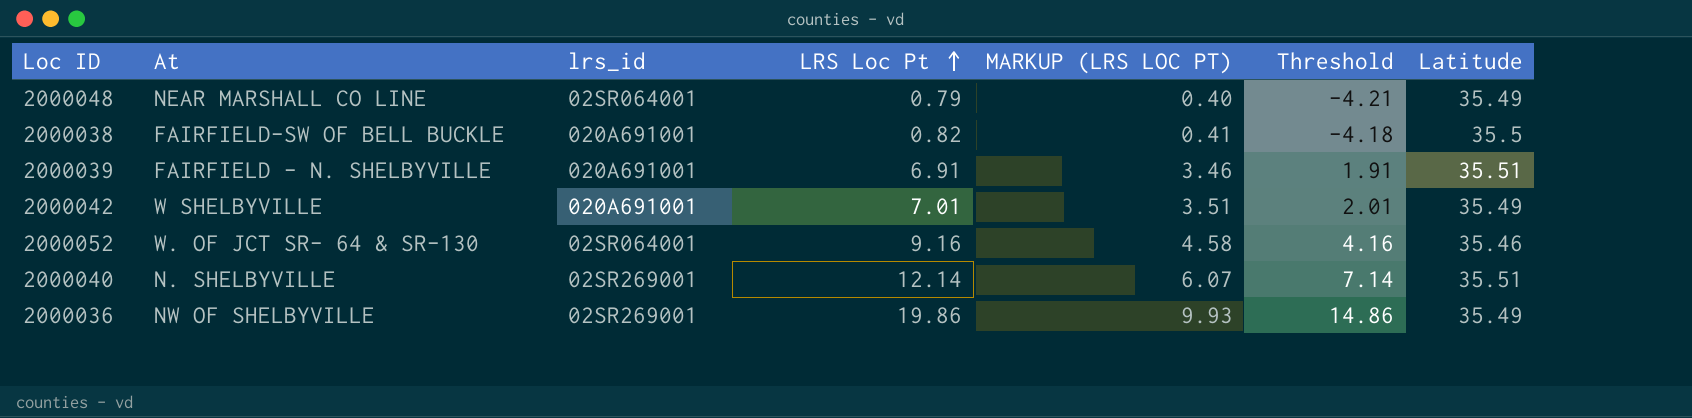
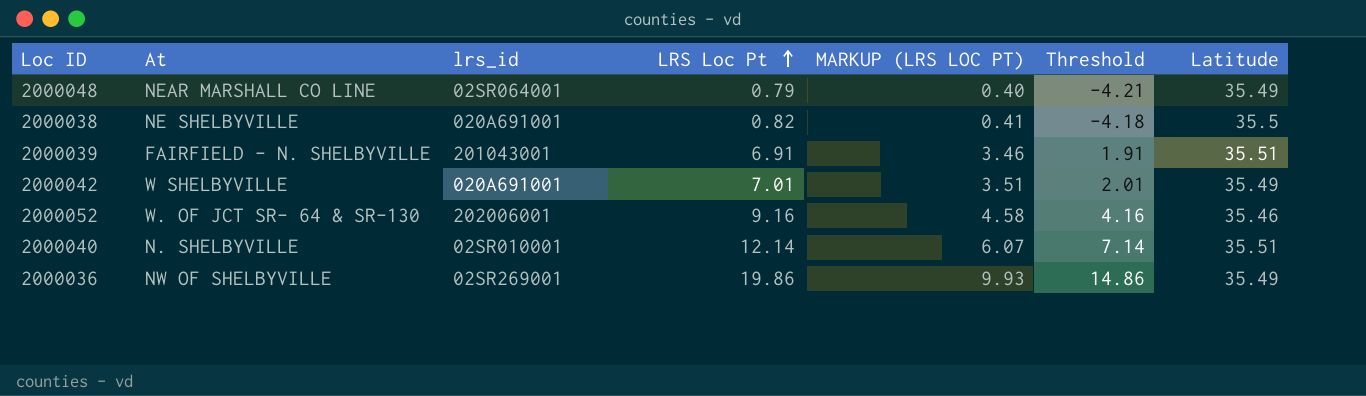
2000038 | At: FAIRFIELD-SW OF BELL BUCKLE -> NE SHELBYVILLE
2000039 | lrs_id: 020A691001 -> 201043001
2000052 | lrs_id: 02SR064001 -> 202006001
2000040 | lrs_id: 02SR269001 -> 02SR010001

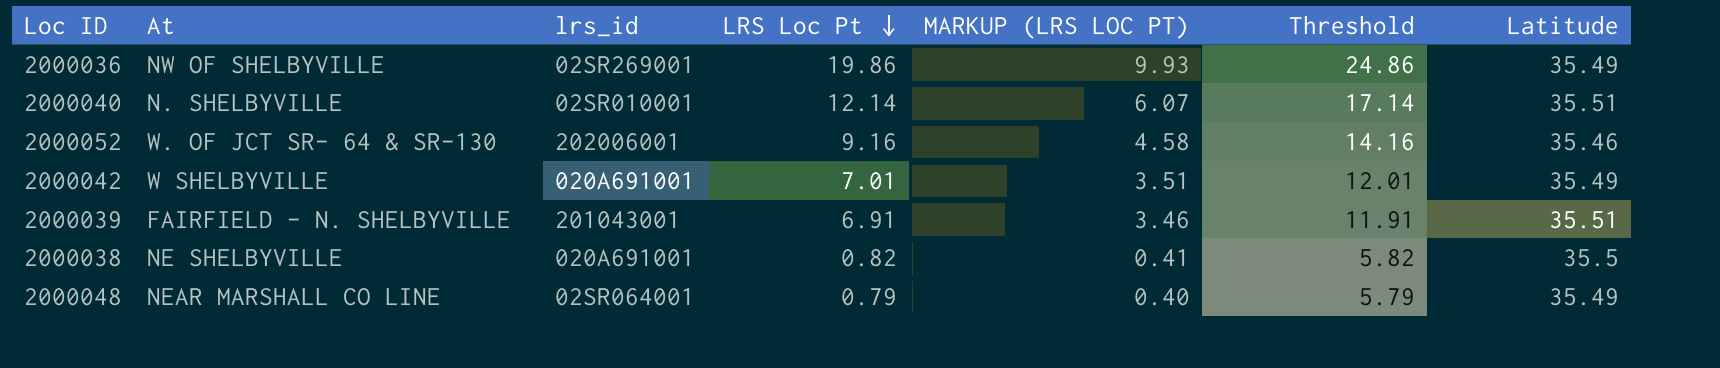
row order: LRS Loc Pt ascending -> LRS Loc Pt descending
column Threshold | formula: [LRS Loc Pt] - 5 -> [LRS Loc Pt] + 5

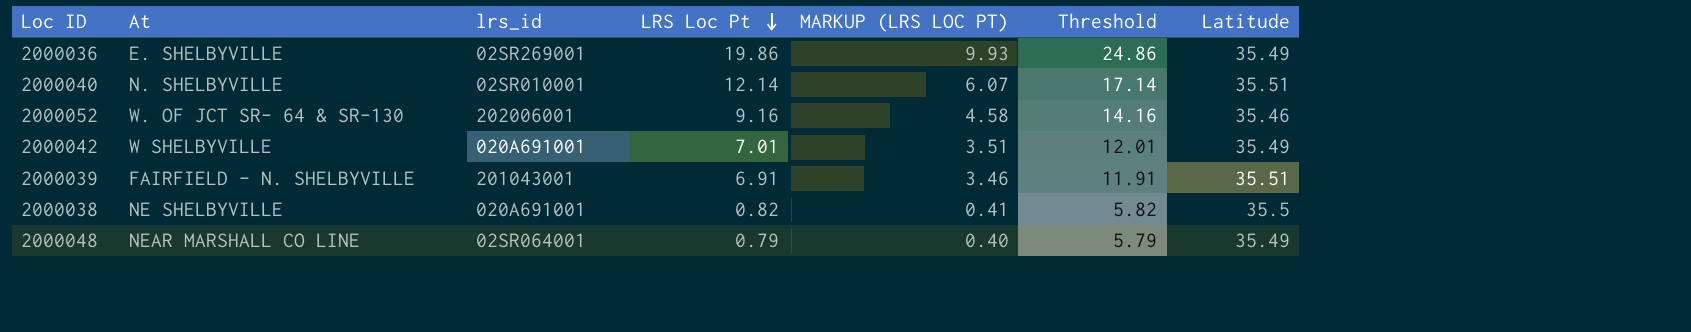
2000036 | At: NW OF SHELBYVILLE -> E. SHELBYVILLE

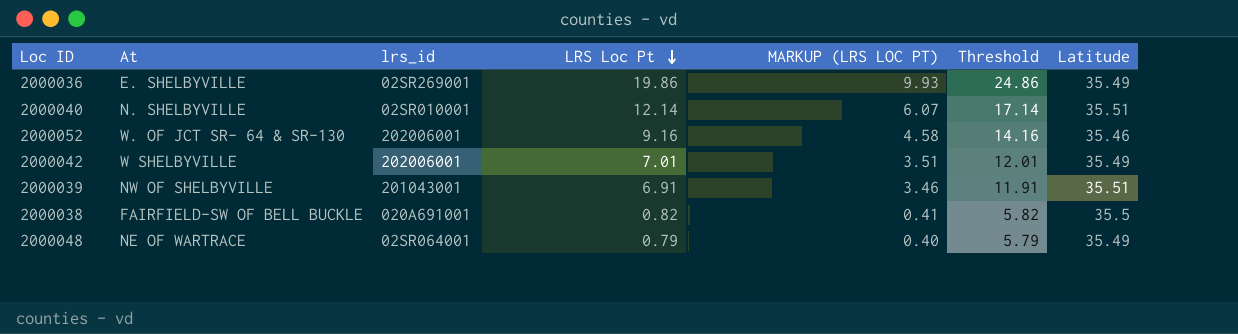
2000042 | lrs_id: 020A691001 -> 202006001
2000039 | At: FAIRFIELD - N. SHELBYVILLE -> NW OF SHELBYVILLE
2000038 | At: NE SHELBYVILLE -> FAIRFIELD-SW OF BELL BUCKLE
2000048 | At: NEAR MARSHALL CO LINE -> NE OF WARTRACE

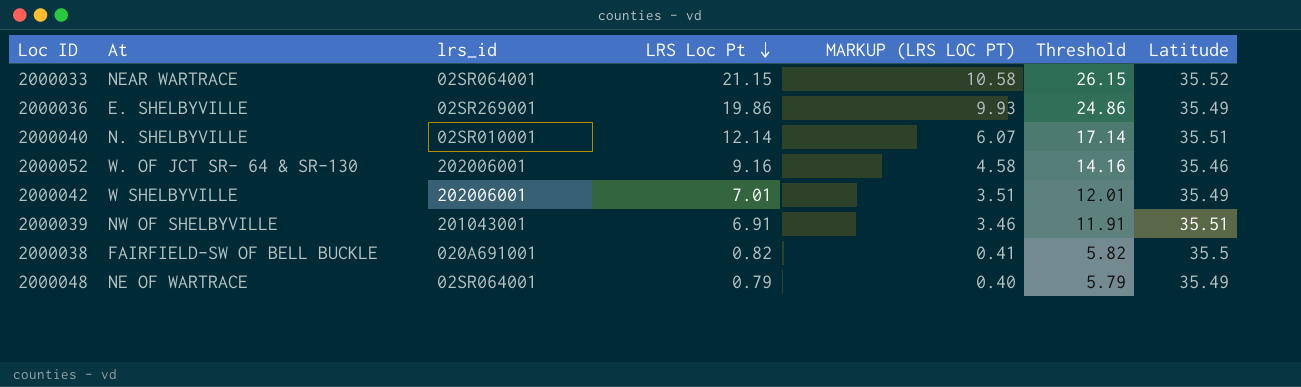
row 2000033: none -> NEAR WARTRACE | 02SR064001 | 21.15 | 10.58 | 26.15 | 35.52

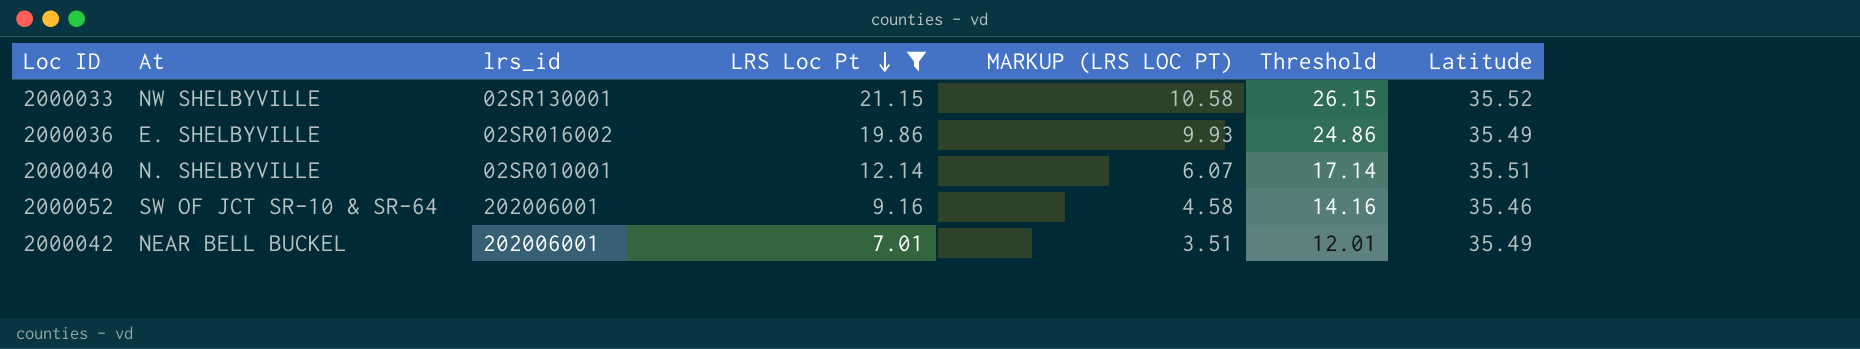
filter: none -> LRS Loc Pt >= 7.01
2000033 | At: NEAR WARTRACE -> NW SHELBYVILLE
2000033 | lrs_id: 02SR064001 -> 02SR130001
2000036 | lrs_id: 02SR269001 -> 02SR016002
2000052 | At: W. OF JCT SR- 64 & SR-130 -> SW OF JCT SR-10 & SR-64
2000042 | At: W SHELBYVILLE -> NEAR BELL BUCKEL

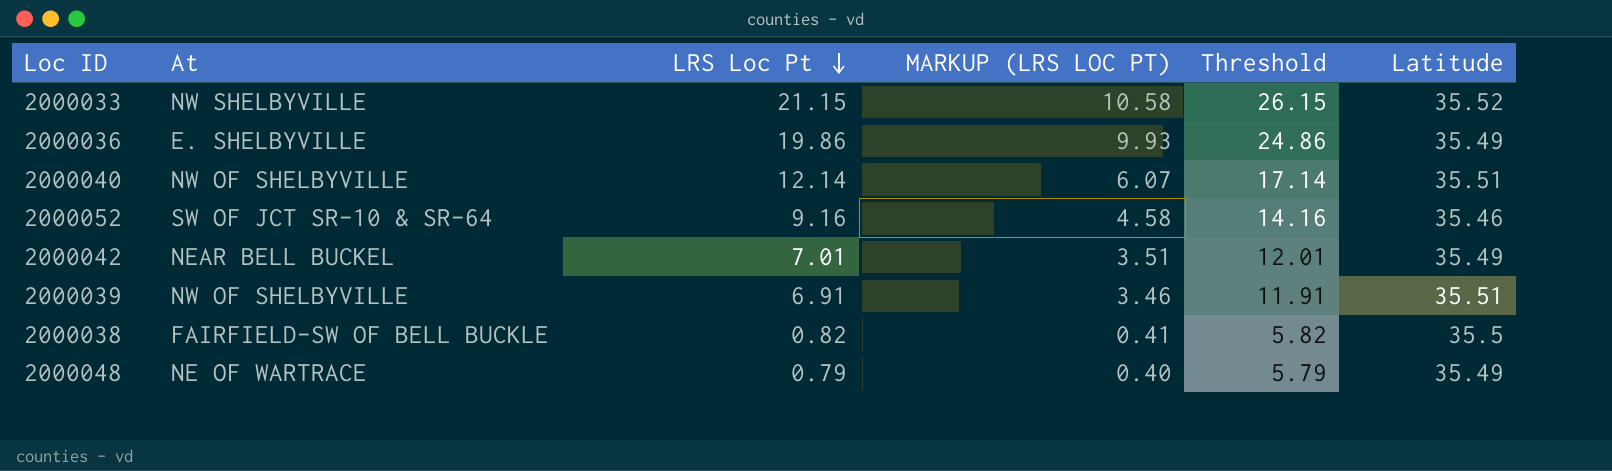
filter: LRS Loc Pt >= 7.01 -> none
column lrs_id | position: 3 -> none
2000040 | At: N. SHELBYVILLE -> NW OF SHELBYVILLE

